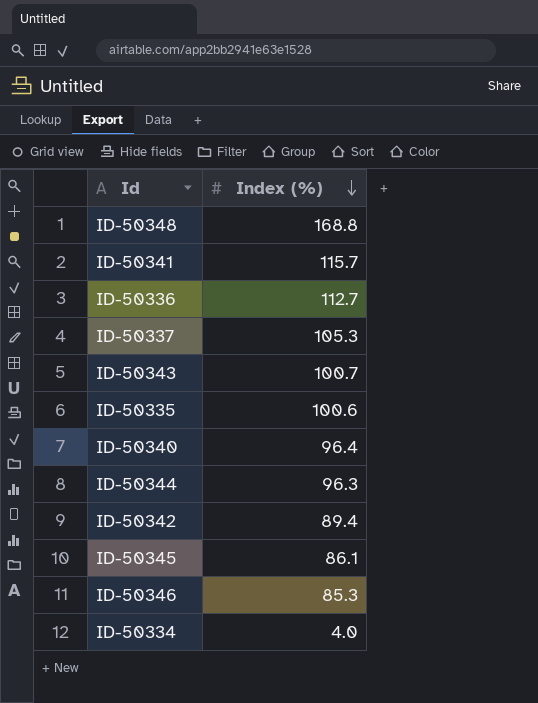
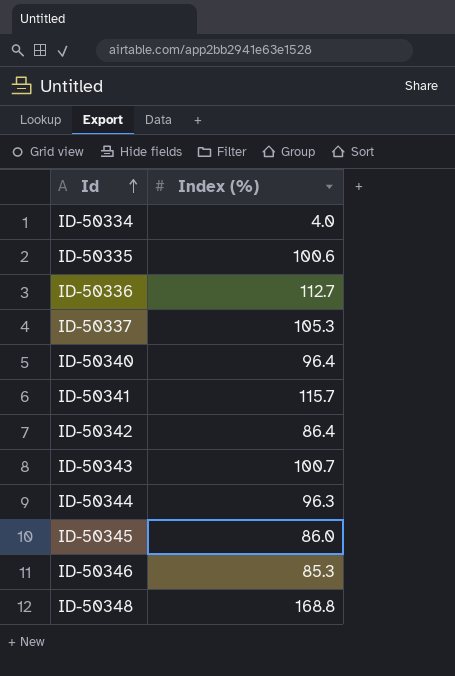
row order: Index (%) descending -> Id ascending
ID-50342 | Index (%): 89.4 -> 86.4
ID-50345 | Index (%): 86.1 -> 86.0

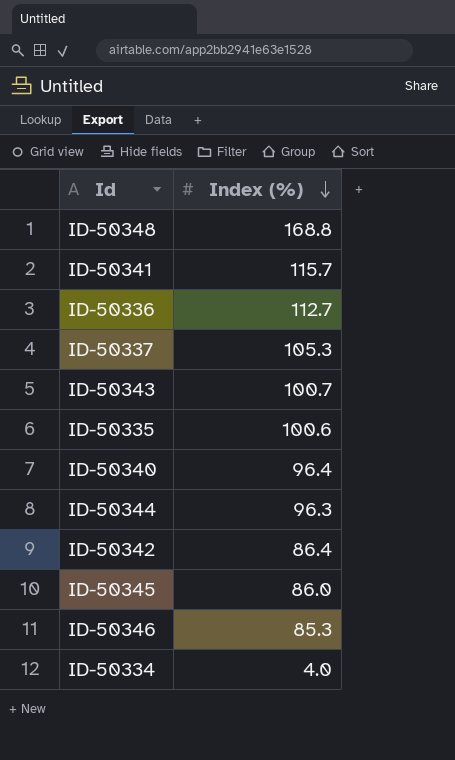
row order: Id ascending -> Index (%) descending

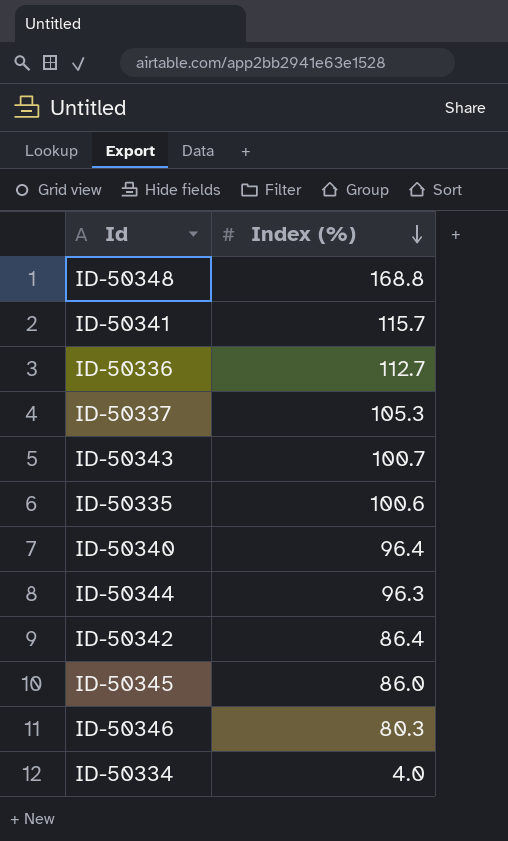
ID-50346 | Index (%): 85.3 -> 80.3

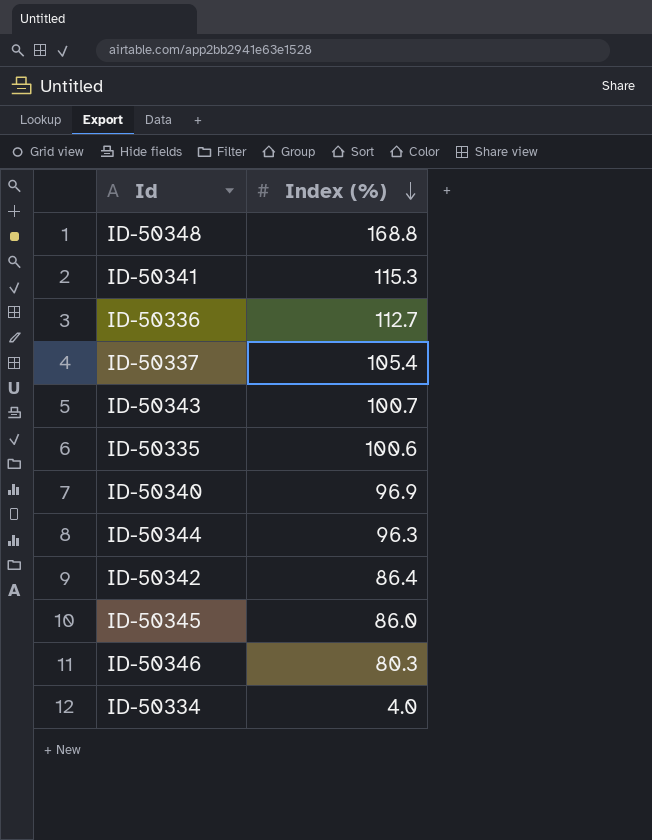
ID-50341 | Index (%): 115.7 -> 115.3
ID-50337 | Index (%): 105.3 -> 105.4
ID-50340 | Index (%): 96.4 -> 96.9

